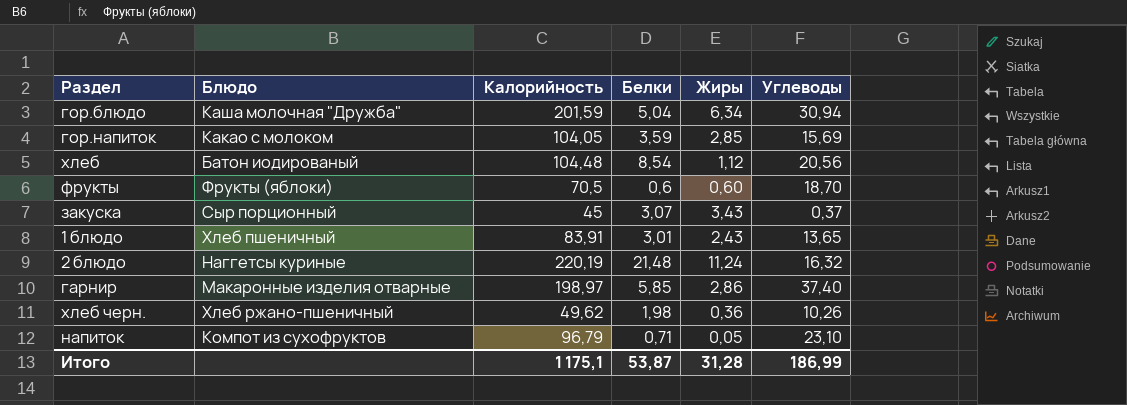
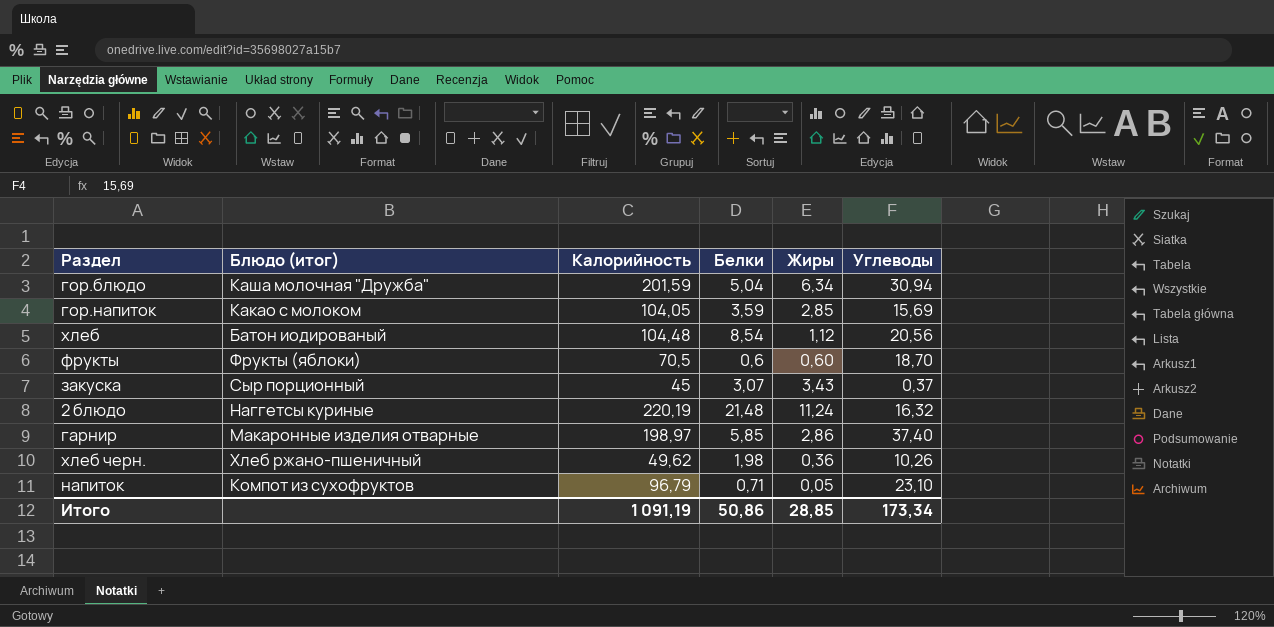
column name: Блюдо -> Блюдо (итог)
row 1 блюдо: Хлеб пшеничный | 83,91 | 3,01 | 2,43 | 13,65 -> none
Итого | Калорийность: 1 175,1 -> 1 091,19
Итого | Белки: 53,87 -> 50,86
Итого | Жиры: 31,28 -> 28,85
Итого | Углеводы: 186,99 -> 173,34

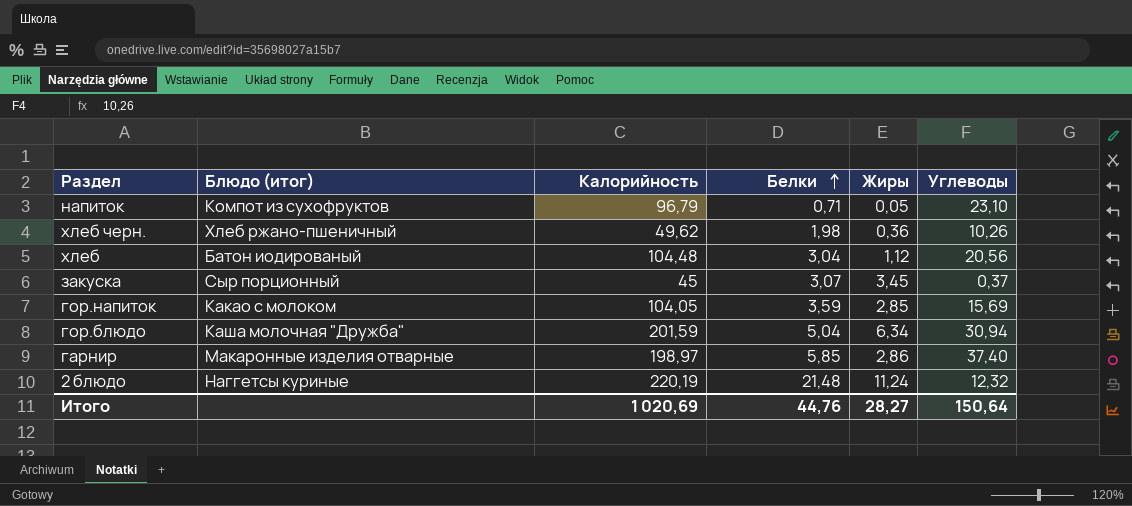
row order: none -> Белки ascending
row фрукты: Фрукты (яблоки) | 70,5 | 0,6 | 0,60 | 18,70 -> none
хлеб | Белки: 8,54 -> 3,04
закуска | Жиры: 3,43 -> 3,45
2 блюдо | Углеводы: 16,32 -> 12,32
Итого | Калорийность: 1 091,19 -> 1 020,69
Итого | Белки: 50,86 -> 44,76
Итого | Жиры: 28,85 -> 28,27
Итого | Углеводы: 173,34 -> 150,64

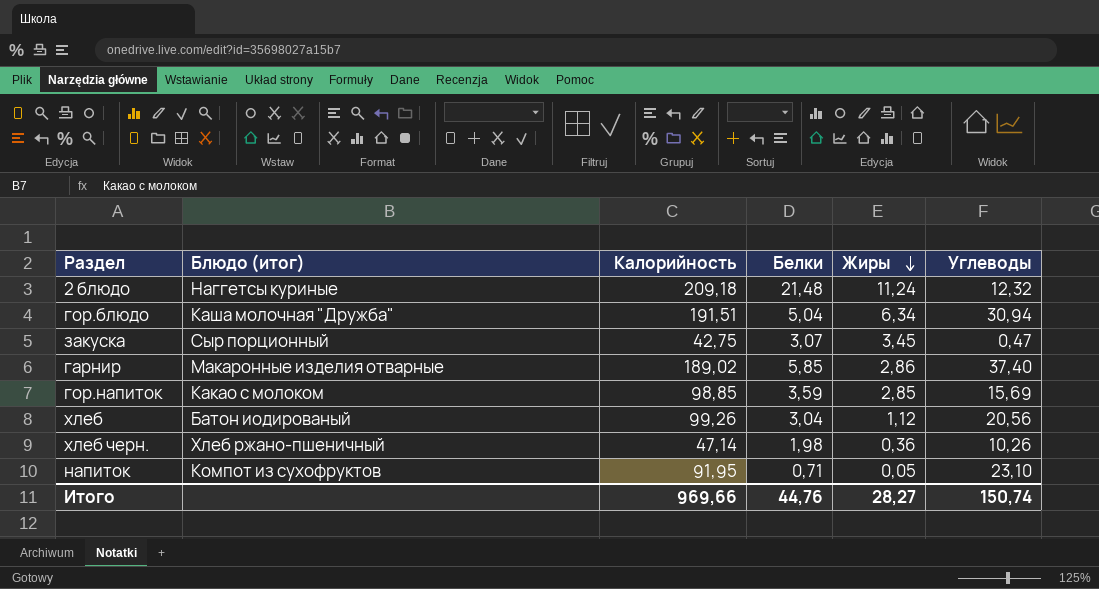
row order: Белки ascending -> Жиры descending
2 блюдо | Калорийность: 220,19 -> 209,18
гор.блюдо | Калорийность: 201,59 -> 191,51
закуска | Калорийность: 45 -> 42,75
закуска | Углеводы: 0,37 -> 0,47
гарнир | Калорийность: 198,97 -> 189,02
гор.напиток | Калорийность: 104,05 -> 98,85
хлеб | Калорийность: 104,48 -> 99,26
хлеб черн. | Калорийность: 49,62 -> 47,14
напиток | Калорийность: 96,79 -> 91,95
Итого | Калорийность: 1 020,69 -> 969,66
Итого | Углеводы: 150,64 -> 150,74

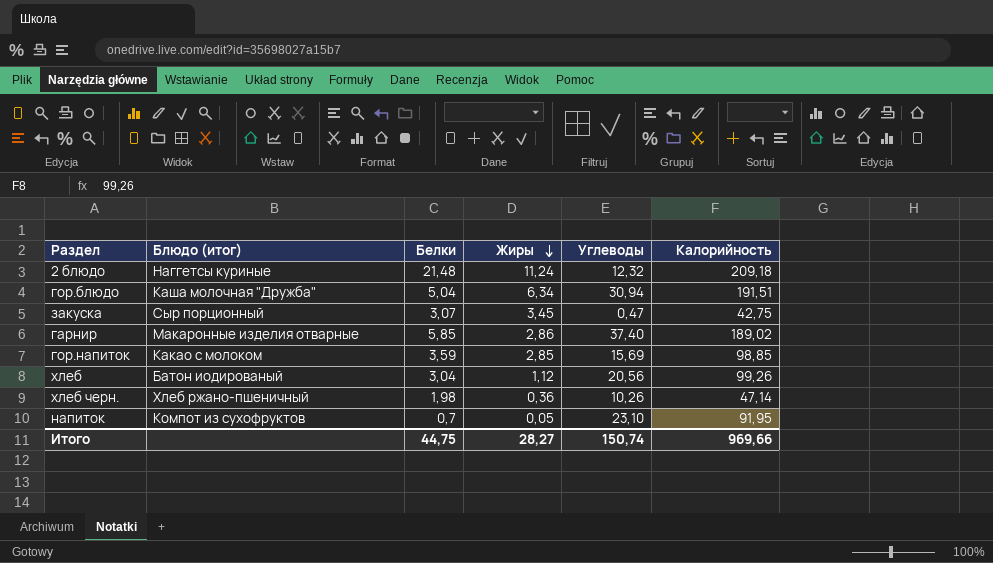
column Калорийность | position: 3 -> 6
напиток | Белки: 0,71 -> 0,7
Итого | Белки: 44,76 -> 44,75

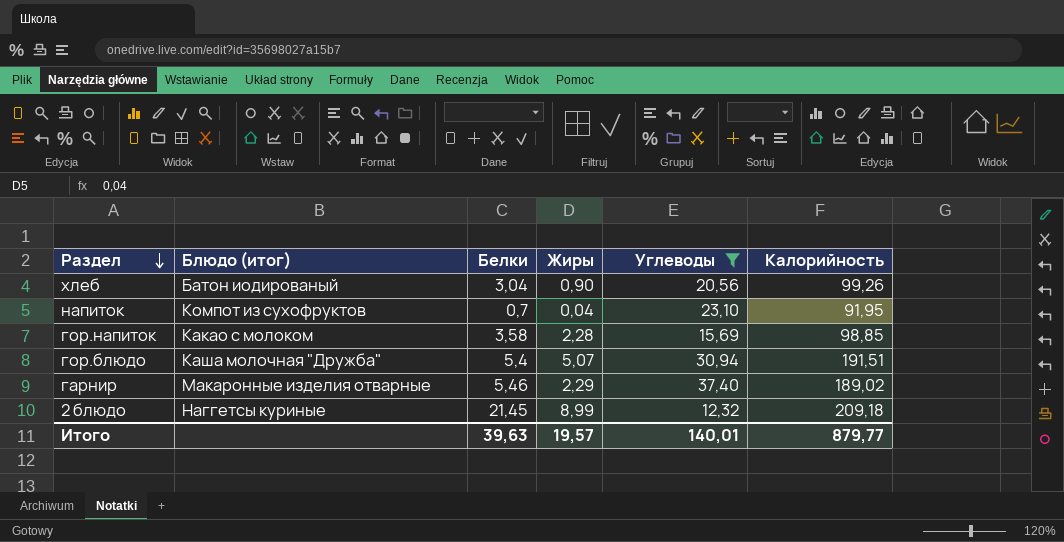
filter: none -> Углеводы >= 12,32
row order: Жиры descending -> Раздел descending
хлеб | Жиры: 1,12 -> 0,90
напиток | Жиры: 0,05 -> 0,04
гор.напиток | Белки: 3,59 -> 3,58
гор.напиток | Жиры: 2,85 -> 2,28
гор.блюдо | Белки: 5,04 -> 5,4
гор.блюдо | Жиры: 6,34 -> 5,07
гарнир | Белки: 5,85 -> 5,46
гарнир | Жиры: 2,86 -> 2,29
2 блюдо | Белки: 21,48 -> 21,45
2 блюдо | Жиры: 11,24 -> 8,99
Итого | Белки: 44,75 -> 39,63
Итого | Жиры: 28,27 -> 19,57
Итого | Углеводы: 150,74 -> 140,01
Итого | Калорийность: 969,66 -> 879,77

